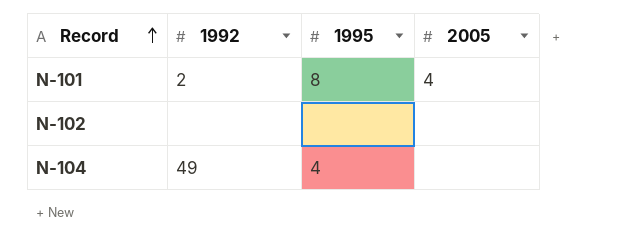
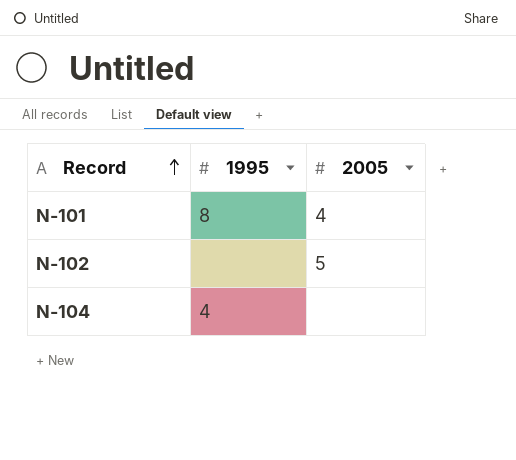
column 1992 | position: 2 -> none
N-102 | 2005: none -> 5

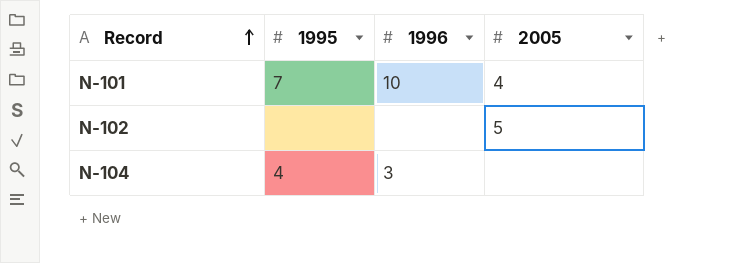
column 1996 | position: none -> 3
N-101 | 1995: 8 -> 7

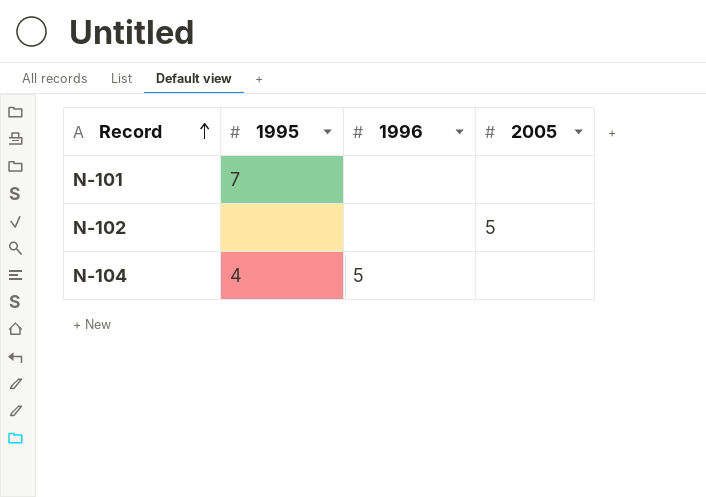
N-101 | 1996: 10 -> none
N-101 | 2005: 4 -> none
N-104 | 1996: 3 -> 5

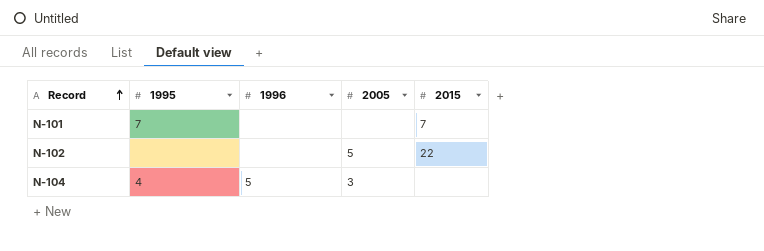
column 2015 | position: none -> 5
N-104 | 2005: none -> 3

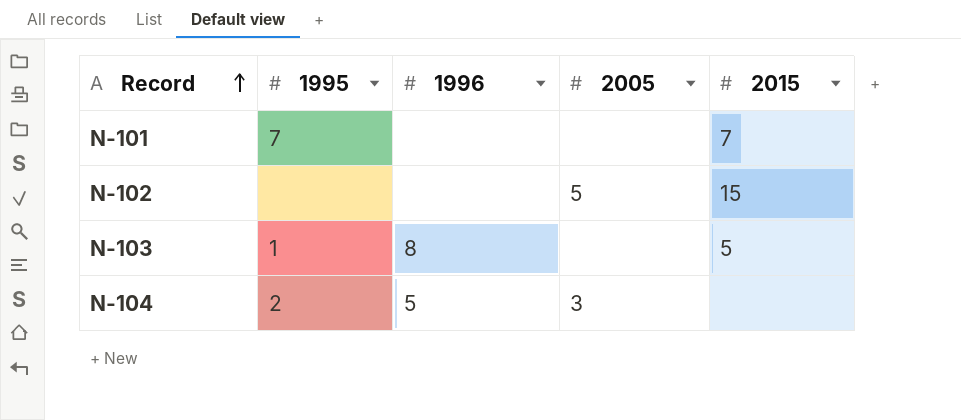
N-102 | 2015: 22 -> 15
row N-103: none -> 1 | 8 | none | 5
N-104 | 1995: 4 -> 2

